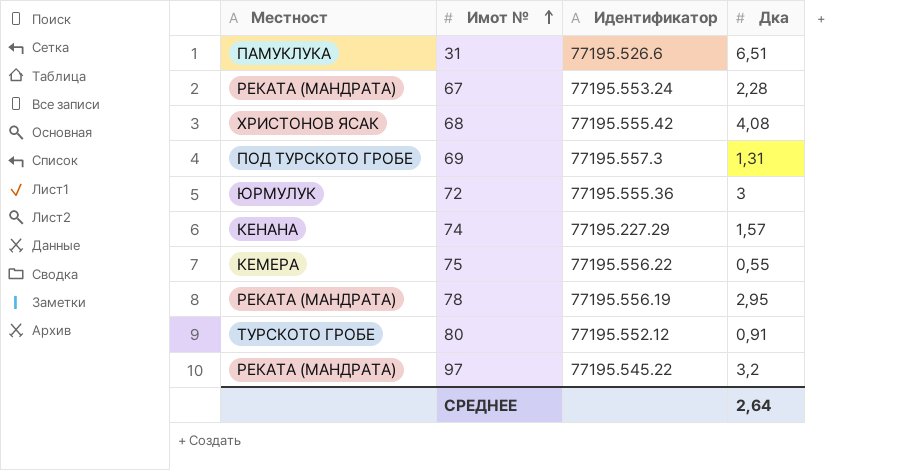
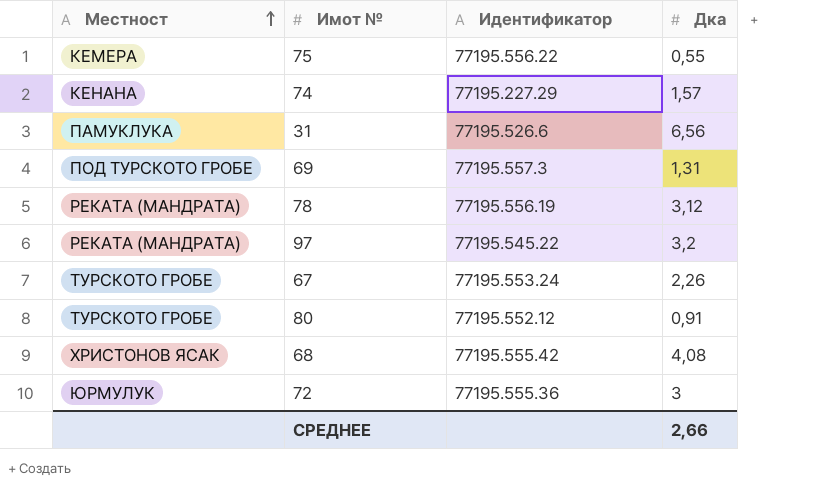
row order: Имот № ascending -> Местност ascending
31 | Дка: 6,51 -> 6,56
78 | Дка: 2,95 -> 3,12
67 | Местност: РЕКАТА (МАНДРАТА) -> ТУРСКОТО ГРОБЕ
67 | Дка: 2,28 -> 2,26
СРЕДНЕЕ | Дка: 2,64 -> 2,66

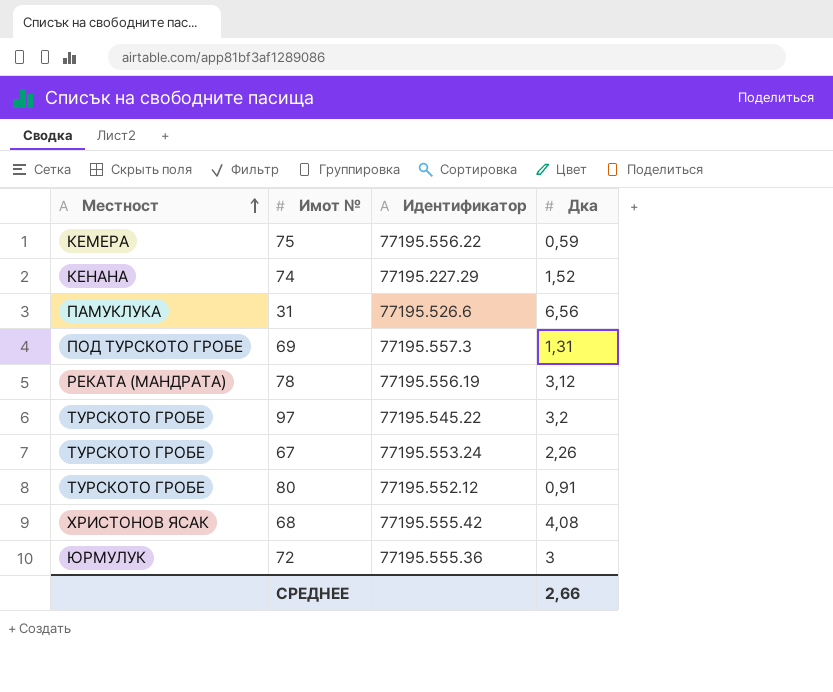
75 | Дка: 0,55 -> 0,59
74 | Дка: 1,57 -> 1,52
97 | Местност: РЕКАТА (МАНДРАТА) -> ТУРСКОТО ГРОБЕ

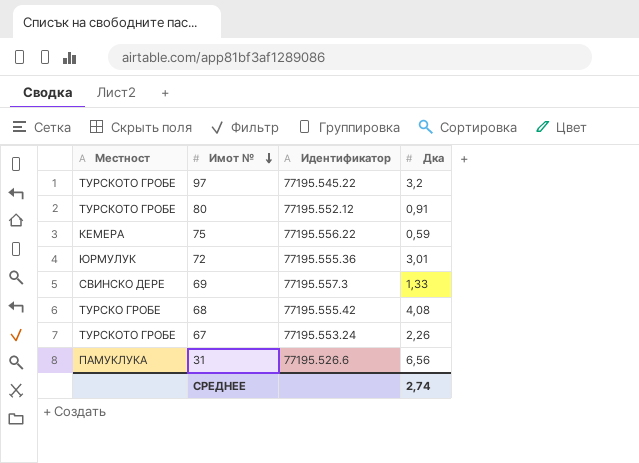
row order: Местност ascending -> Имот № descending
row 74: КЕНАНА | 77195.227.29 | 1,52 -> none
row 78: РЕКАТА (МАНДРАТА) | 77195.556.19 | 3,12 -> none
72 | Дка: 3 -> 3,01
69 | Местност: ПОД ТУРСКОТО ГРОБЕ -> СВИНСКО ДЕРЕ
69 | Дка: 1,31 -> 1,33
68 | Местност: ХРИСТОНОВ ЯСАК -> ТУРСКО ГРОБЕ
СРЕДНЕЕ | Дка: 2,66 -> 2,74

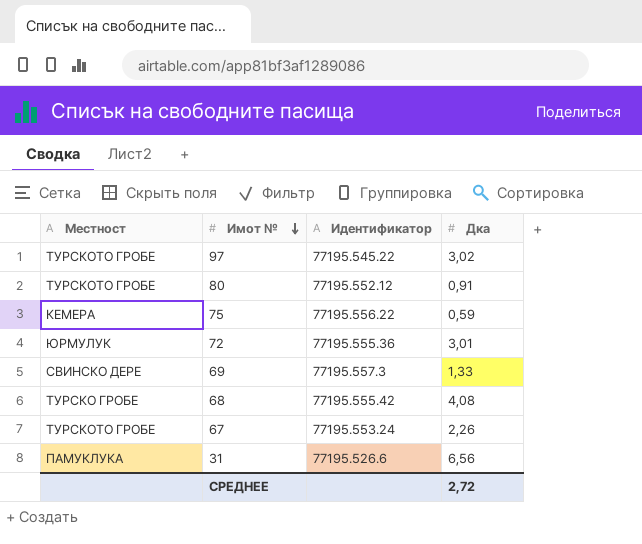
97 | Дка: 3,2 -> 3,02
СРЕДНЕЕ | Дка: 2,74 -> 2,72

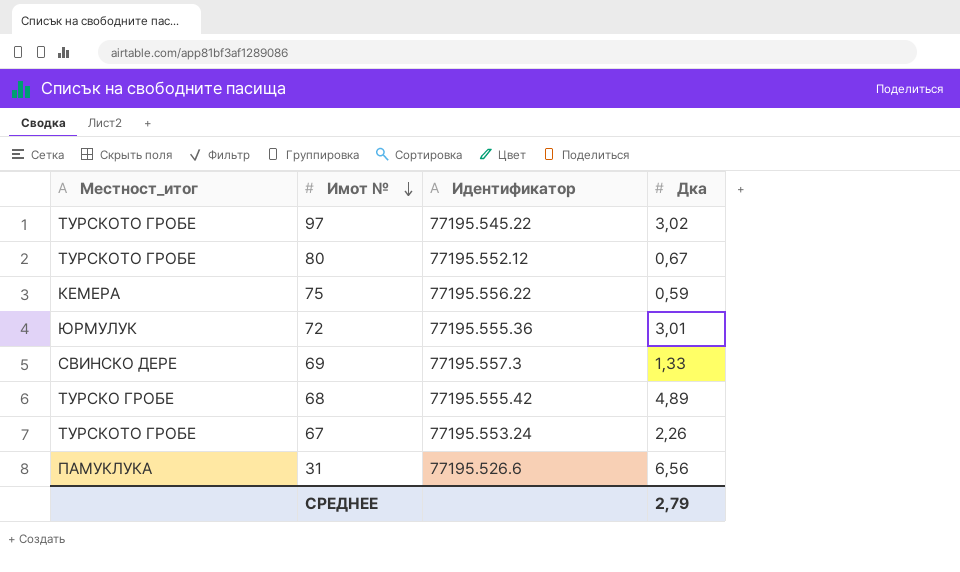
column name: Местност -> Местност_итог
80 | Дка: 0,91 -> 0,67
68 | Дка: 4,08 -> 4,89
СРЕДНЕЕ | Дка: 2,72 -> 2,79

